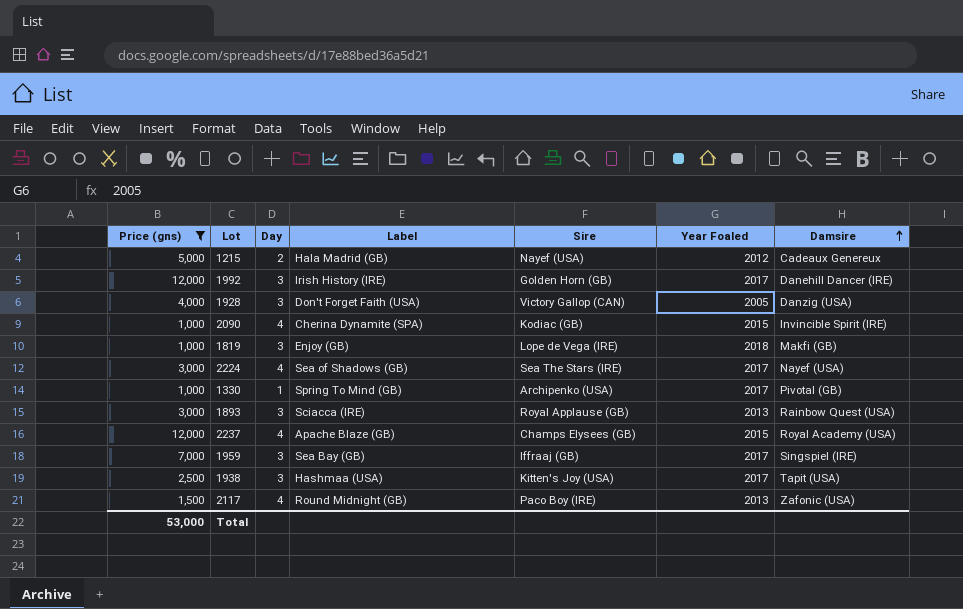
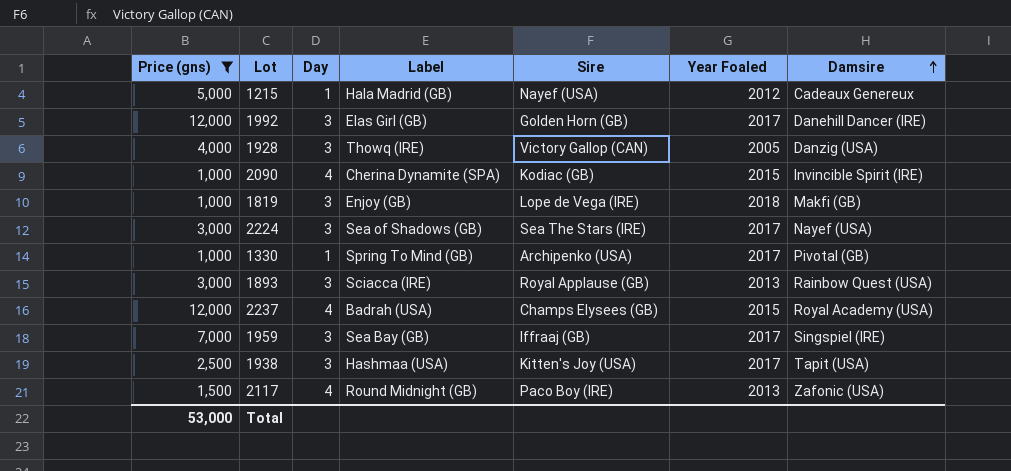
1215 | Day: 2 -> 1
1992 | Label: Irish History (IRE) -> Elas Girl (GB)
1928 | Label: Don't Forget Faith (USA) -> Thowq (IRE)
2224 | Day: 4 -> 3
2237 | Label: Apache Blaze (GB) -> Badrah (USA)

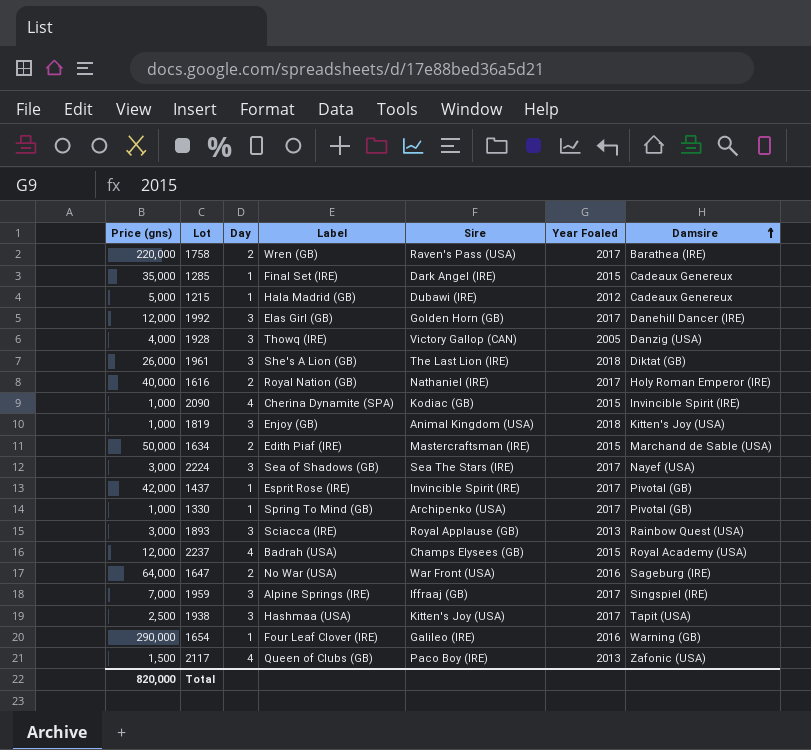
filter: Price (gns) <= 12,000 -> none
1215 | Sire: Nayef (USA) -> Dubawi (IRE)
1819 | Sire: Lope de Vega (IRE) -> Animal Kingdom (USA)
1819 | Damsire: Makfi (GB) -> Kitten's Joy (USA)
1959 | Label: Sea Bay (GB) -> Alpine Springs (IRE)
2117 | Label: Round Midnight (GB) -> Queen of Clubs (GB)
Total | Price (gns): 53,000 -> 820,000

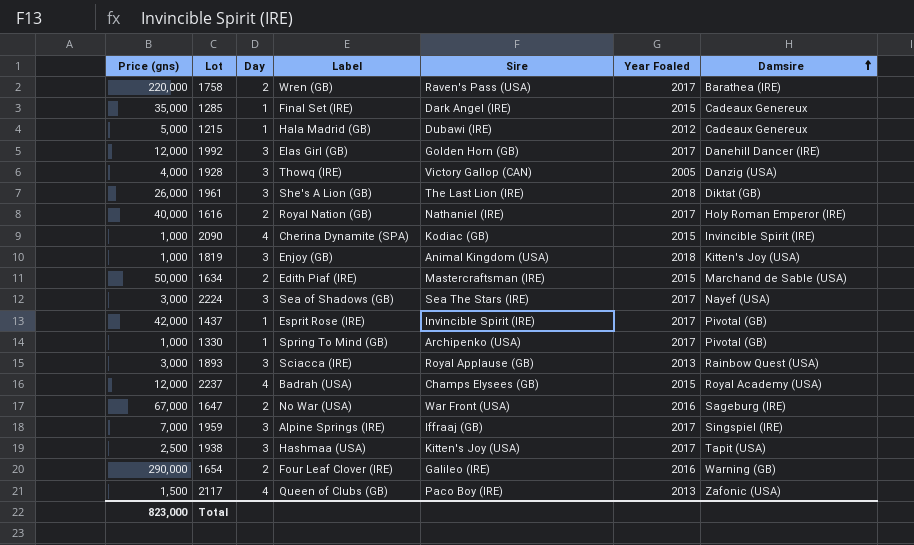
1647 | Price (gns): 64,000 -> 67,000
1654 | Day: 1 -> 2
Total | Price (gns): 820,000 -> 823,000

